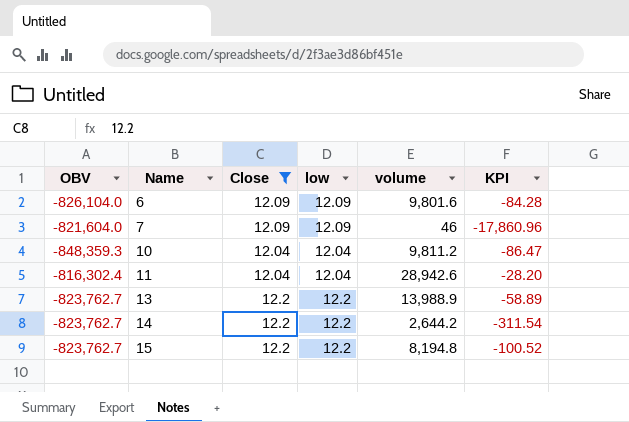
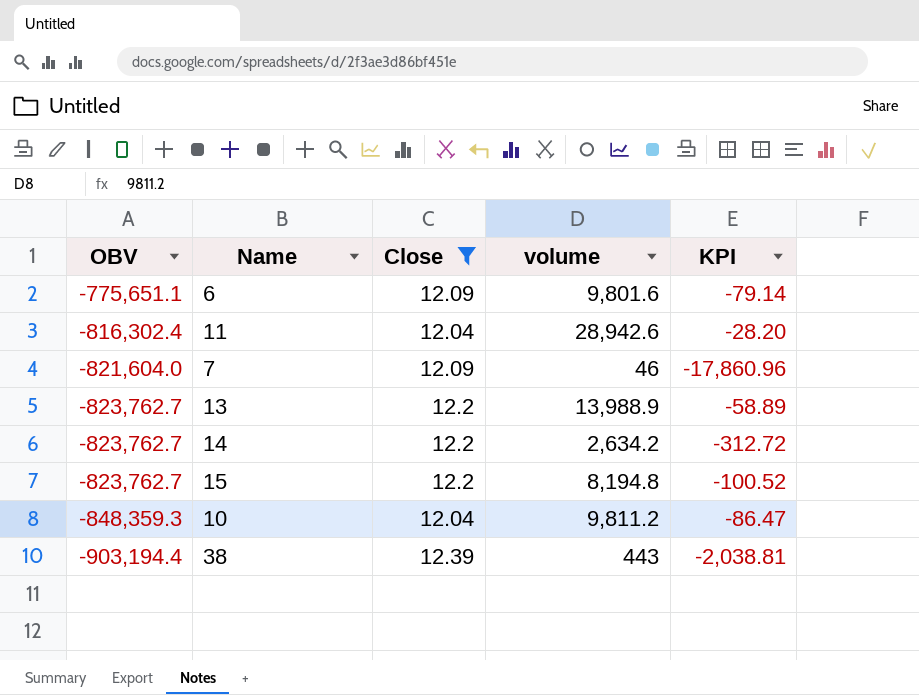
row order: Name ascending -> OBV descending
column low | position: 4 -> none
6 | OBV: -826,104.0 -> -775,651.1
6 | KPI: -84.28 -> -79.14
14 | volume: 2,644.2 -> 2,634.2
14 | KPI: -311.54 -> -312.72
row 38: none -> -903,194.4 | 12.39 | 443 | -2,038.81

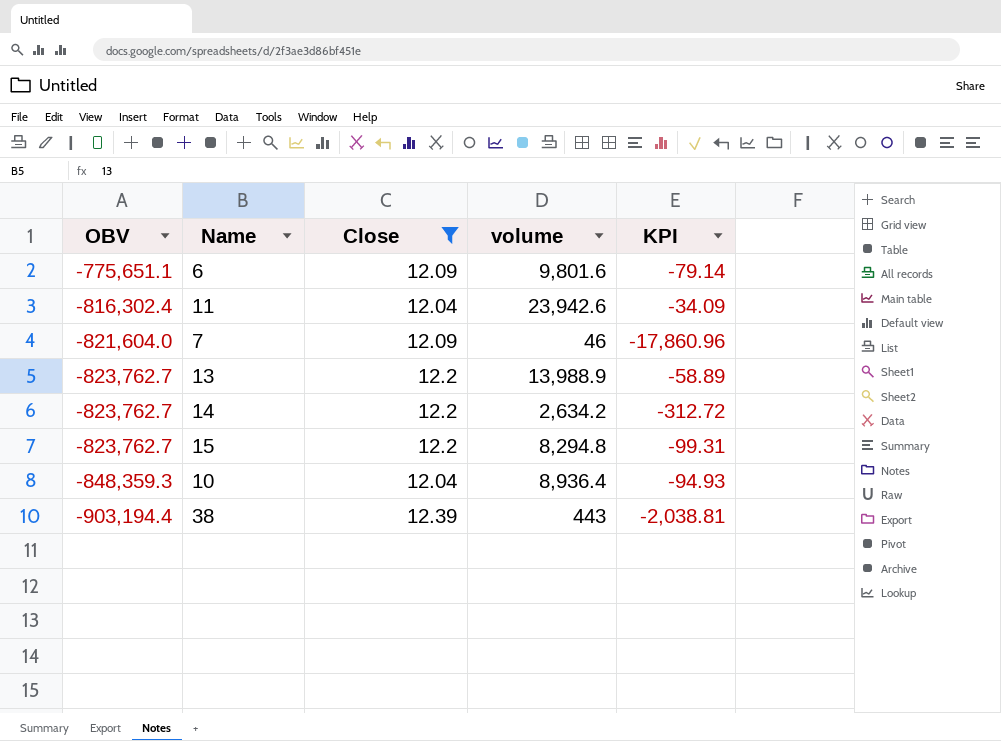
11 | volume: 28,942.6 -> 23,942.6
11 | KPI: -28.20 -> -34.09
15 | volume: 8,194.8 -> 8,294.8
15 | KPI: -100.52 -> -99.31
10 | volume: 9,811.2 -> 8,936.4
10 | KPI: -86.47 -> -94.93

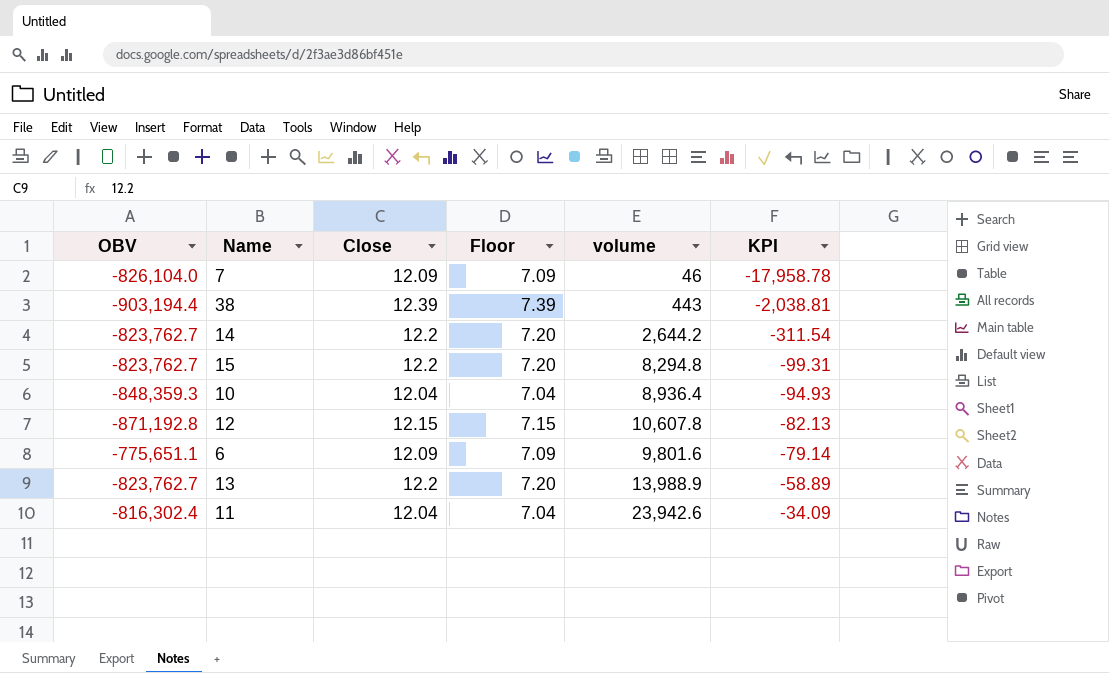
filter: Close != 12.15 -> none
row order: OBV descending -> KPI ascending
column Floor | formula: none -> [Close] - 5
7 | OBV: -821,604.0 -> -826,104.0
7 | KPI: -17,860.96 -> -17,958.78
14 | volume: 2,634.2 -> 2,644.2
14 | KPI: -312.72 -> -311.54

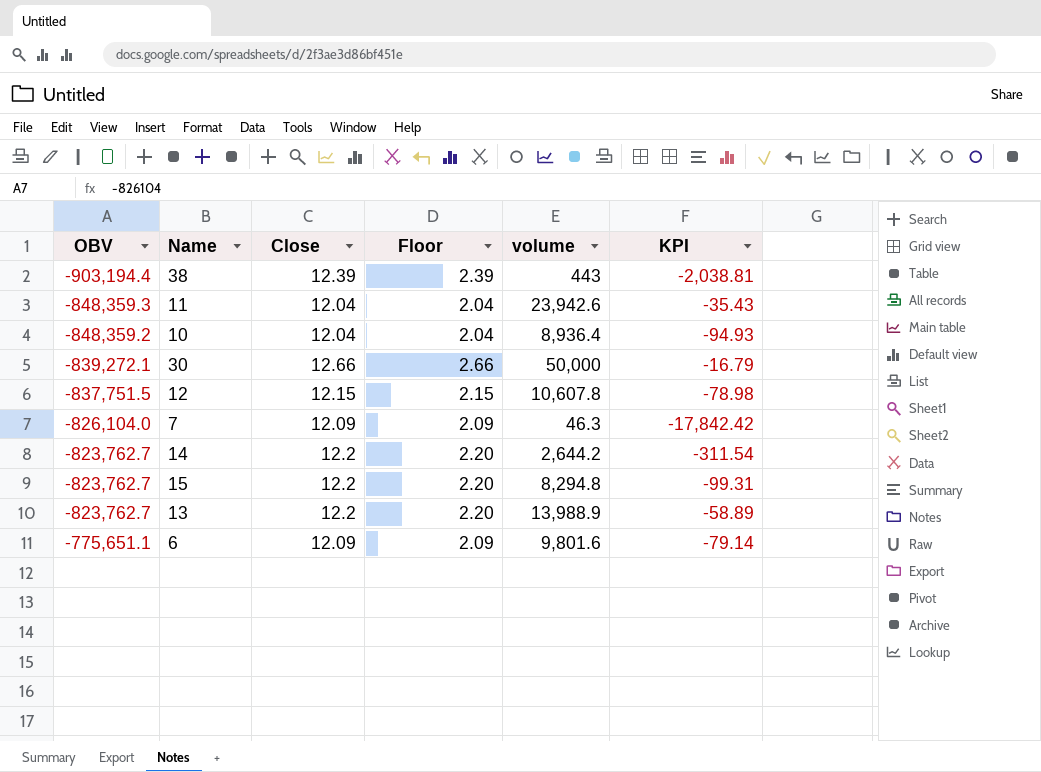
row order: KPI ascending -> OBV ascending
column Floor | formula: [Close] - 5 -> [Close] - 10
11 | OBV: -816,302.4 -> -848,359.3
11 | KPI: -34.09 -> -35.43
10 | OBV: -848,359.3 -> -848,359.2
row 30: none -> -839,272.1 | 12.66 | 2.66 | 50,000 | -16.79
12 | OBV: -871,192.8 -> -837,751.5
12 | KPI: -82.13 -> -78.98
7 | volume: 46 -> 46.3
7 | KPI: -17,958.78 -> -17,842.42

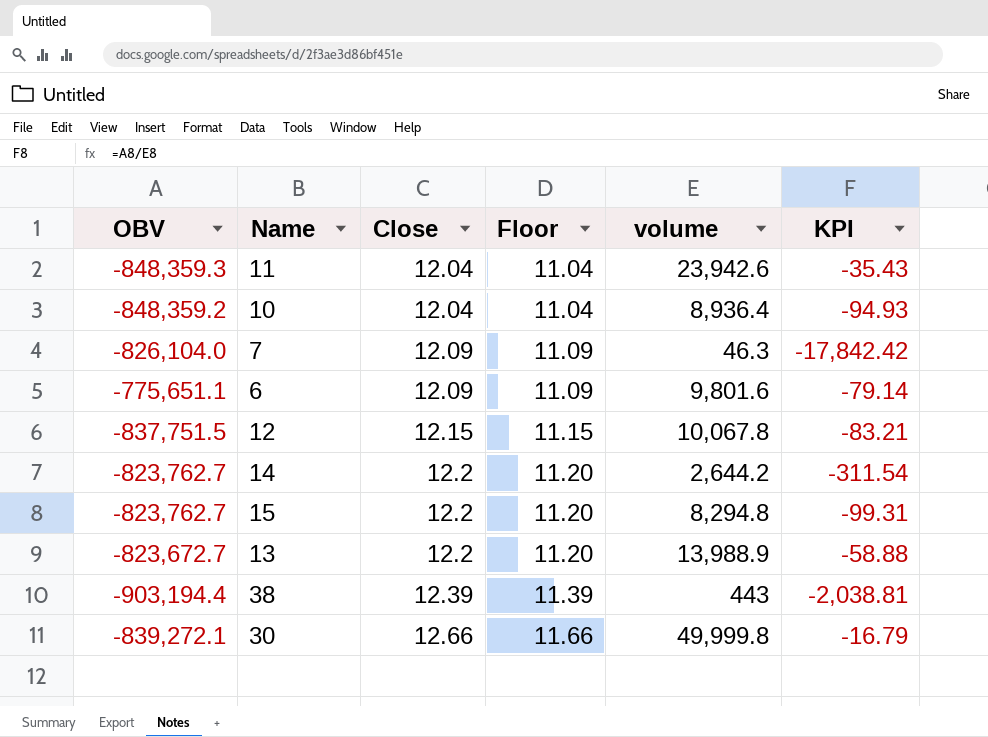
row order: OBV ascending -> Close ascending
column Floor | formula: [Close] - 10 -> [Close] - 1
12 | volume: 10,607.8 -> 10,067.8
12 | KPI: -78.98 -> -83.21
13 | OBV: -823,762.7 -> -823,672.7
13 | KPI: -58.89 -> -58.88
30 | volume: 50,000 -> 49,999.8

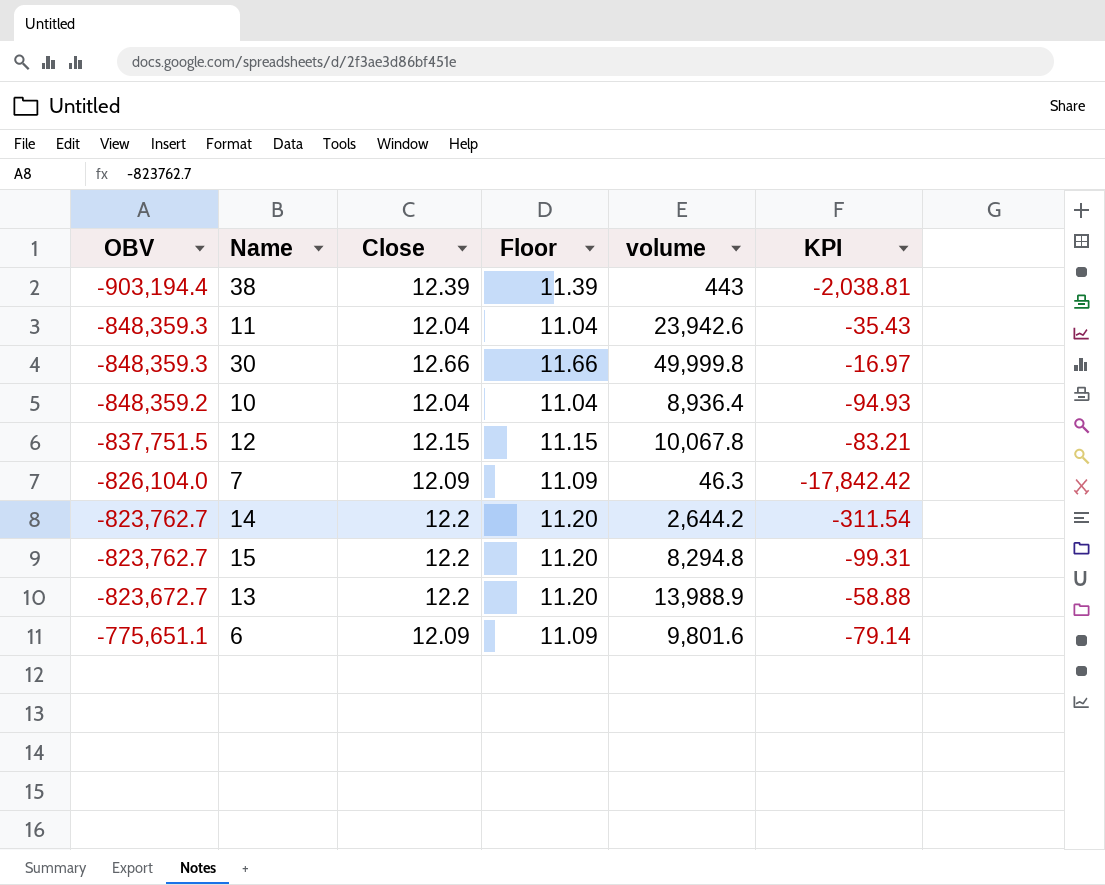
row order: Close ascending -> OBV ascending
30 | OBV: -839,272.1 -> -848,359.3
30 | KPI: -16.79 -> -16.97

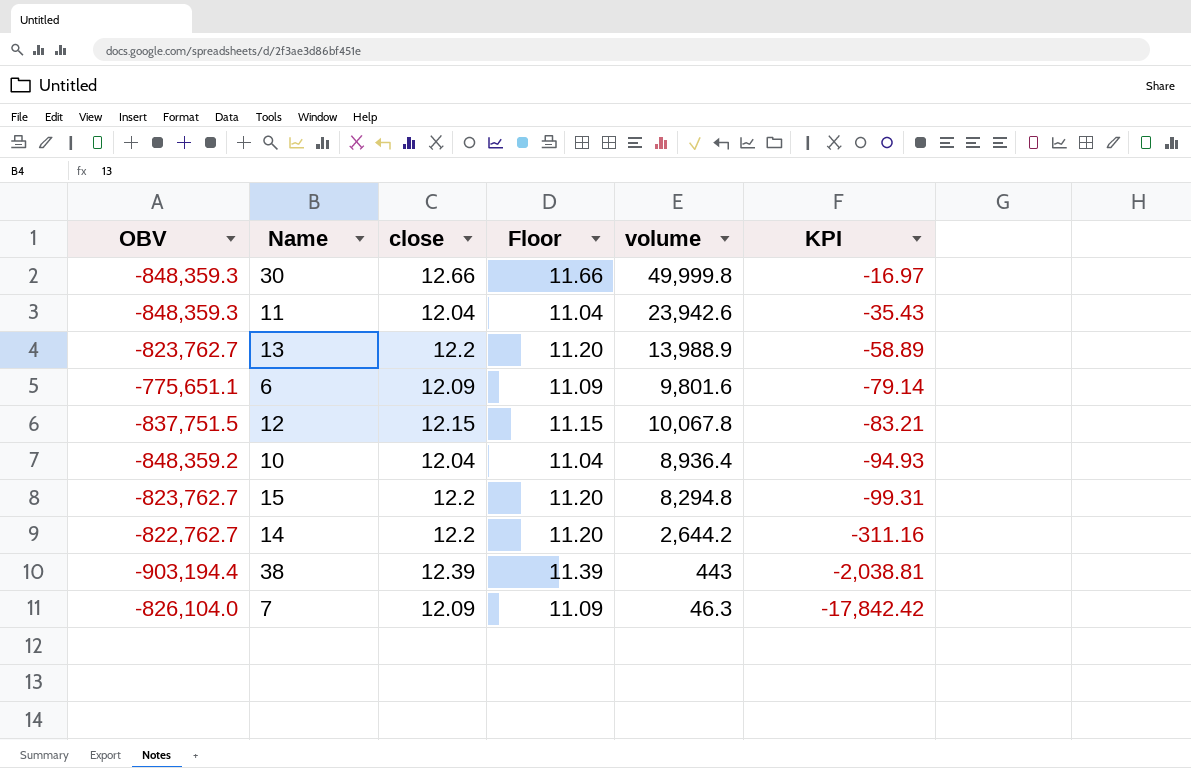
row order: OBV ascending -> KPI descending
column name: Close -> close
13 | OBV: -823,672.7 -> -823,762.7
13 | KPI: -58.88 -> -58.89
14 | OBV: -823,762.7 -> -822,762.7
14 | KPI: -311.54 -> -311.16

